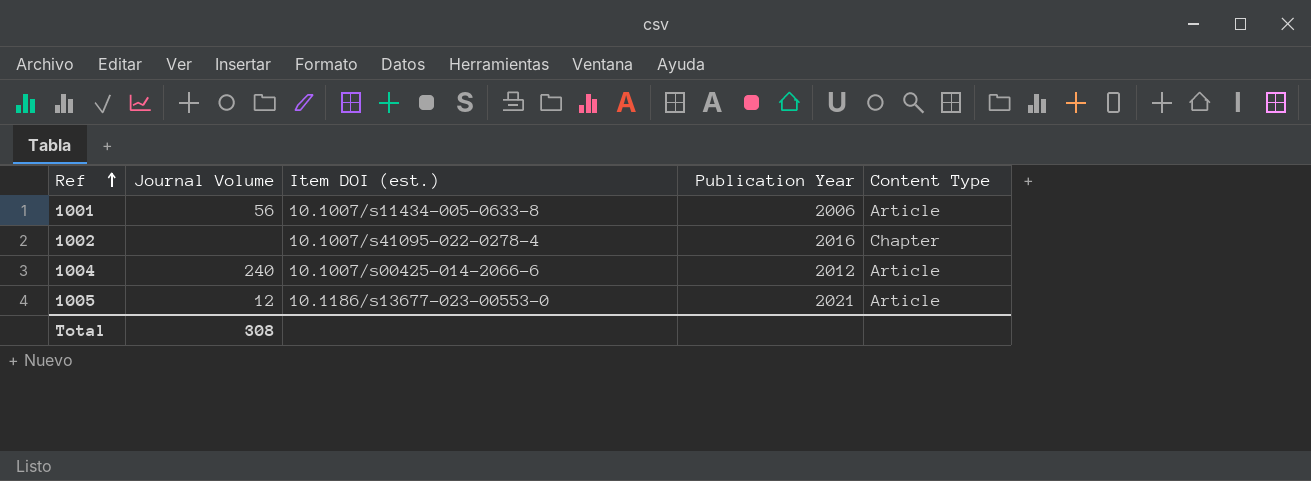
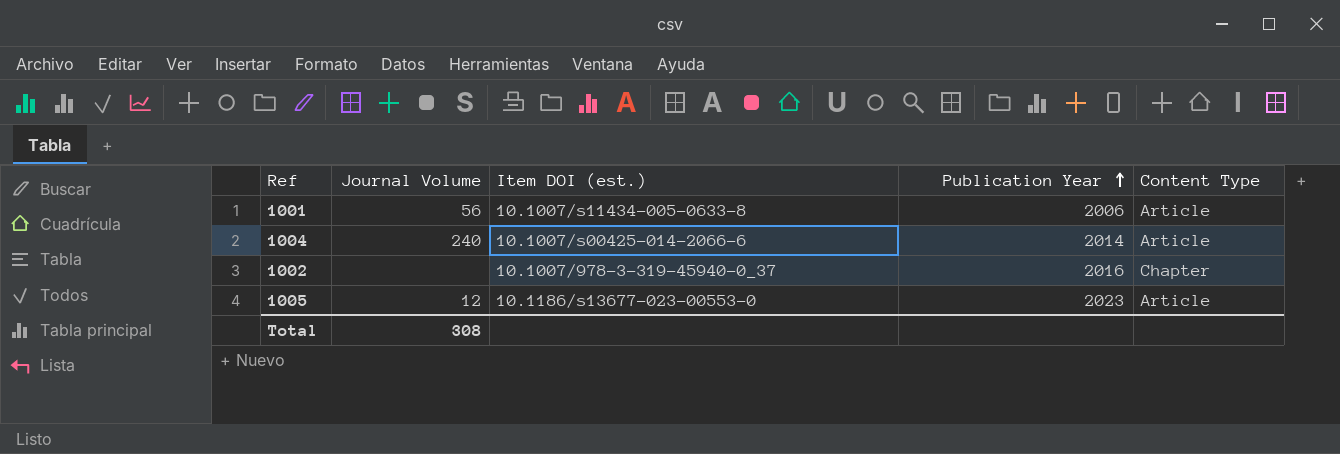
row order: Ref ascending -> Publication Year ascending
1004 | Publication Year: 2012 -> 2014
1002 | Item DOI (est.): 10.1007/s41095-022-0278-4 -> 10.1007/978-3-319-45940-0_37
1005 | Publication Year: 2021 -> 2023

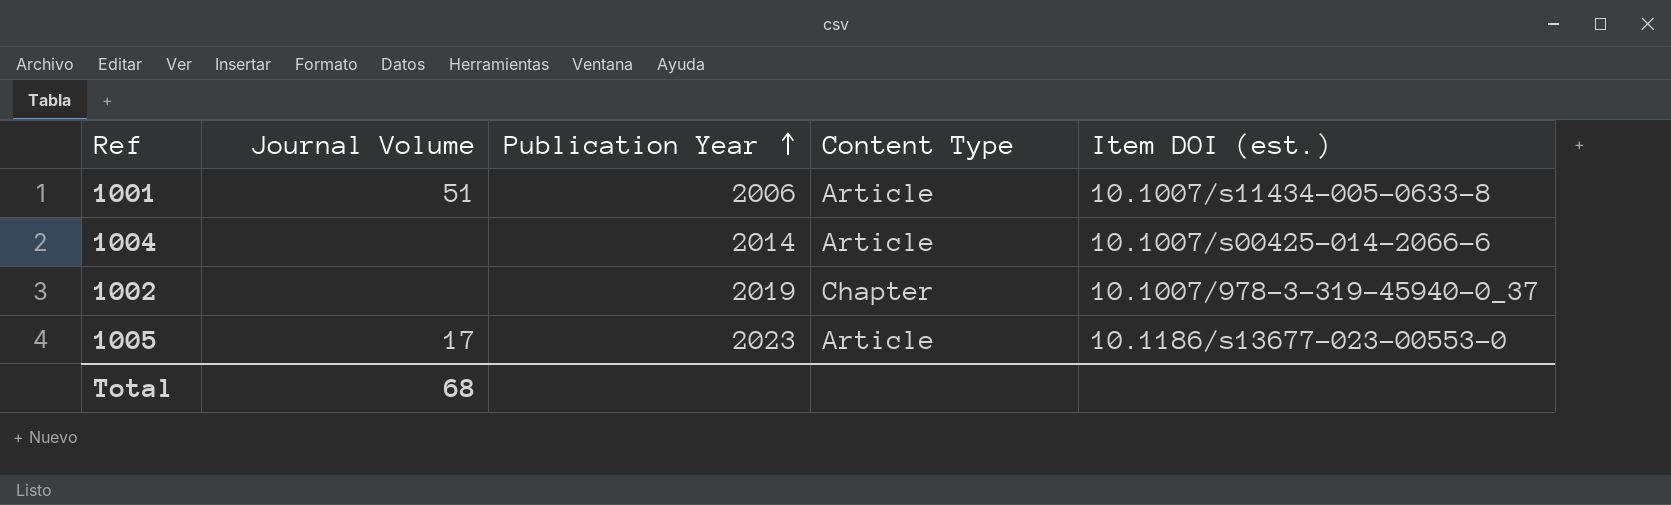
column Item DOI (est.) | position: 3 -> 5
1001 | Journal Volume: 56 -> 51
1004 | Journal Volume: 240 -> none
1002 | Publication Year: 2016 -> 2019
1005 | Journal Volume: 12 -> 17
Total | Journal Volume: 308 -> 68

